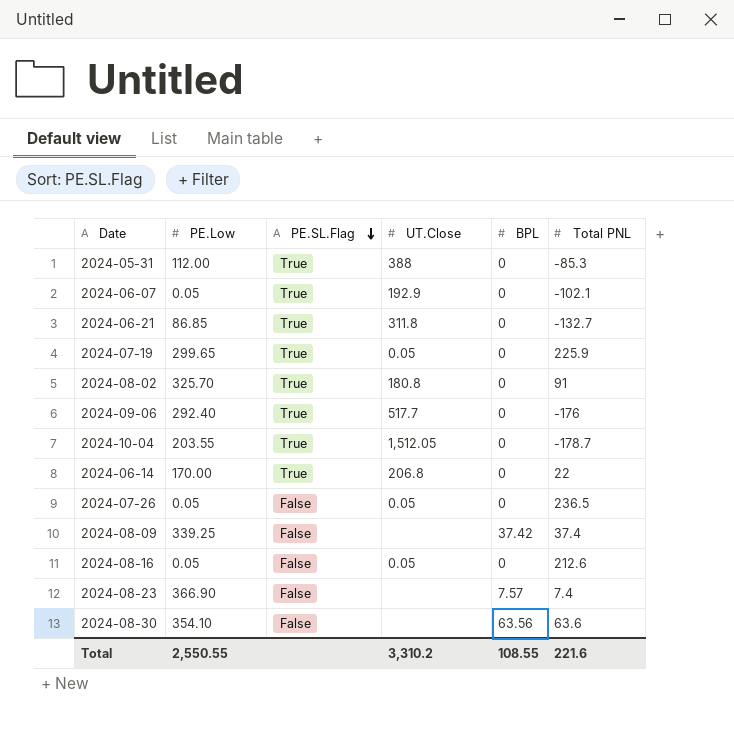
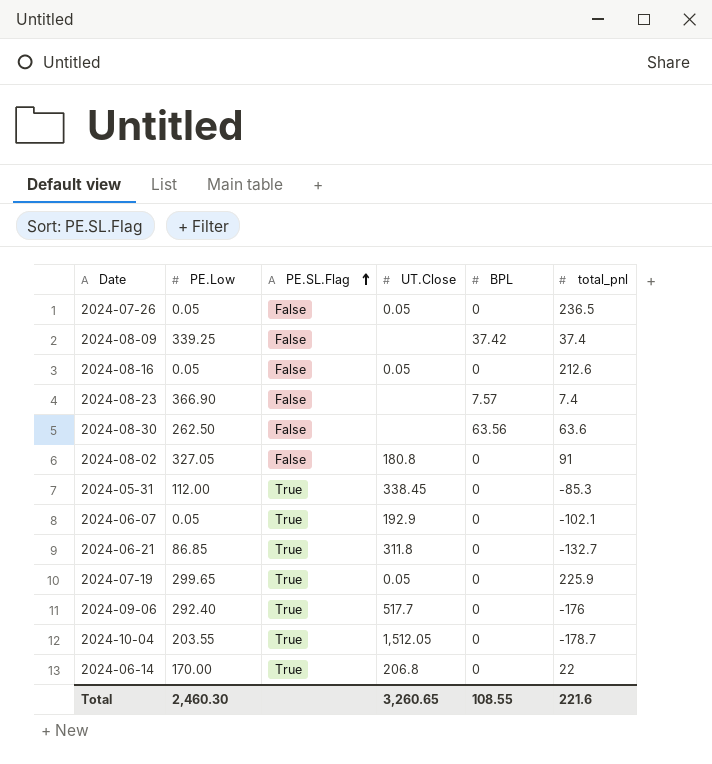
row order: PE.SL.Flag descending -> PE.SL.Flag ascending
column name: Total PNL -> total_pnl
2024-08-30 | PE.Low: 354.10 -> 262.50
2024-08-02 | PE.Low: 325.70 -> 327.05
2024-08-02 | PE.SL.Flag: True -> False
2024-05-31 | UT.Close: 388 -> 338.45
Total | PE.Low: 2,550.55 -> 2,460.30
Total | UT.Close: 3,310.2 -> 3,260.65

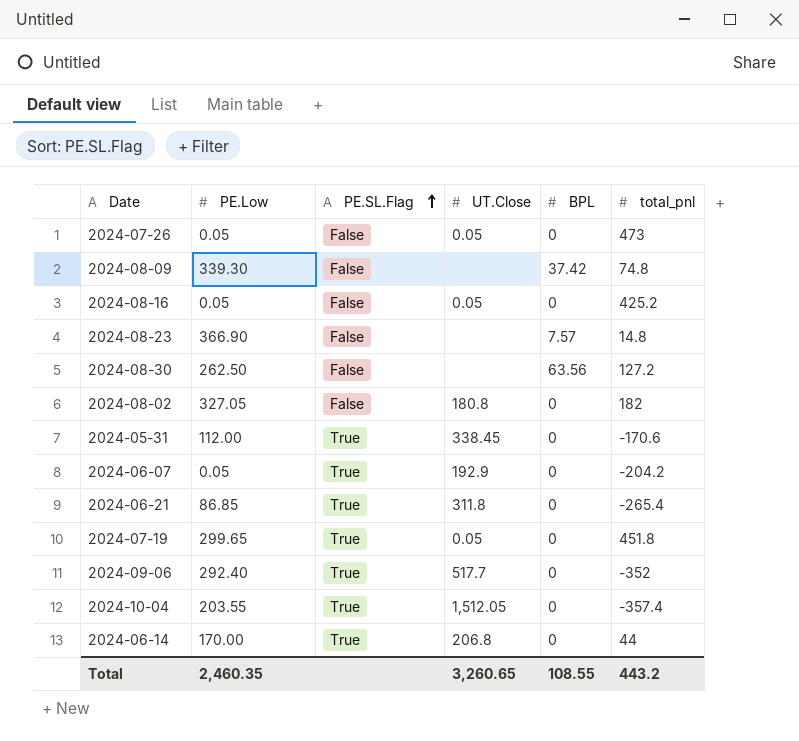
2024-07-26 | total_pnl: 236.5 -> 473
2024-08-09 | PE.Low: 339.25 -> 339.30
2024-08-09 | total_pnl: 37.4 -> 74.8
2024-08-16 | total_pnl: 212.6 -> 425.2
2024-08-23 | total_pnl: 7.4 -> 14.8
2024-08-30 | total_pnl: 63.6 -> 127.2
2024-08-02 | total_pnl: 91 -> 182
2024-05-31 | total_pnl: -85.3 -> -170.6
2024-06-07 | total_pnl: -102.1 -> -204.2
2024-06-21 | total_pnl: -132.7 -> -265.4
2024-07-19 | total_pnl: 225.9 -> 451.8
2024-09-06 | total_pnl: -176 -> -352
2024-10-04 | total_pnl: -178.7 -> -357.4
2024-06-14 | total_pnl: 22 -> 44
Total | PE.Low: 2,460.30 -> 2,460.35
Total | total_pnl: 221.6 -> 443.2

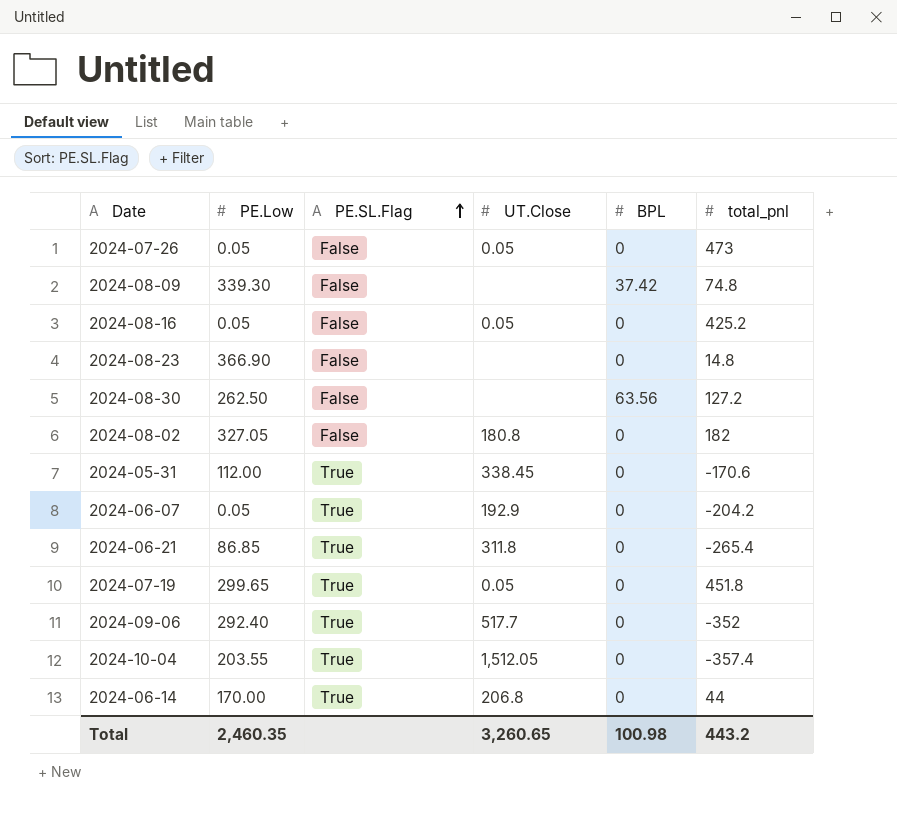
2024-08-23 | BPL: 7.57 -> 0
Total | BPL: 108.55 -> 100.98

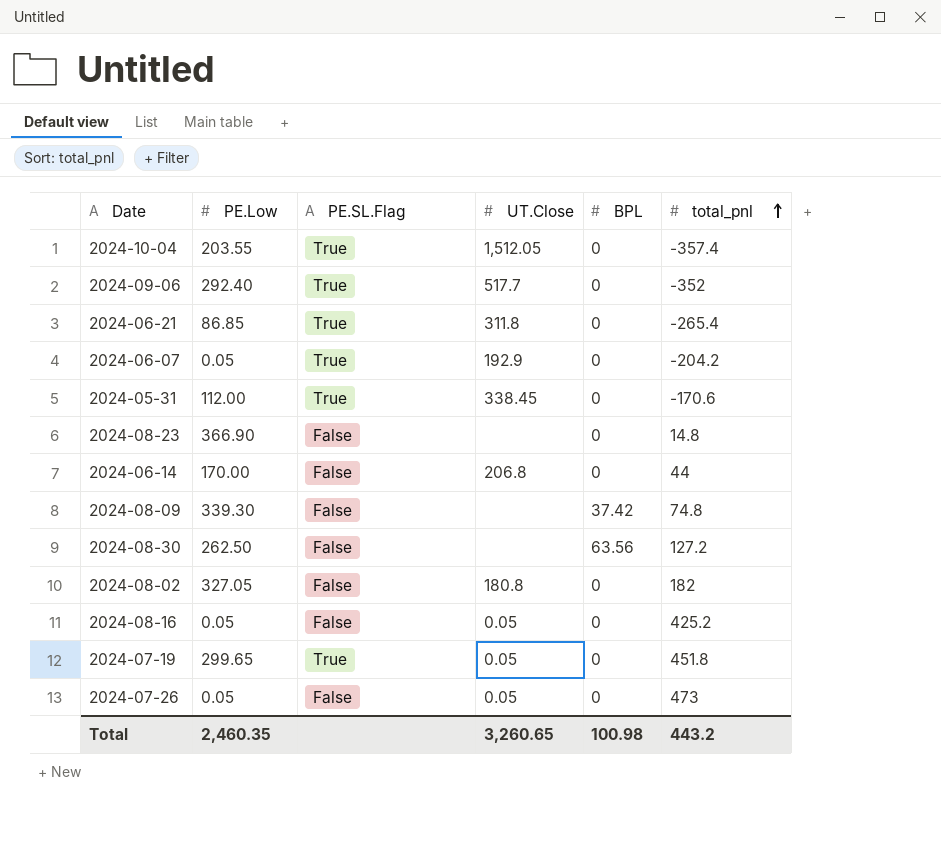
row order: PE.SL.Flag ascending -> total_pnl ascending
2024-06-14 | PE.SL.Flag: True -> False

